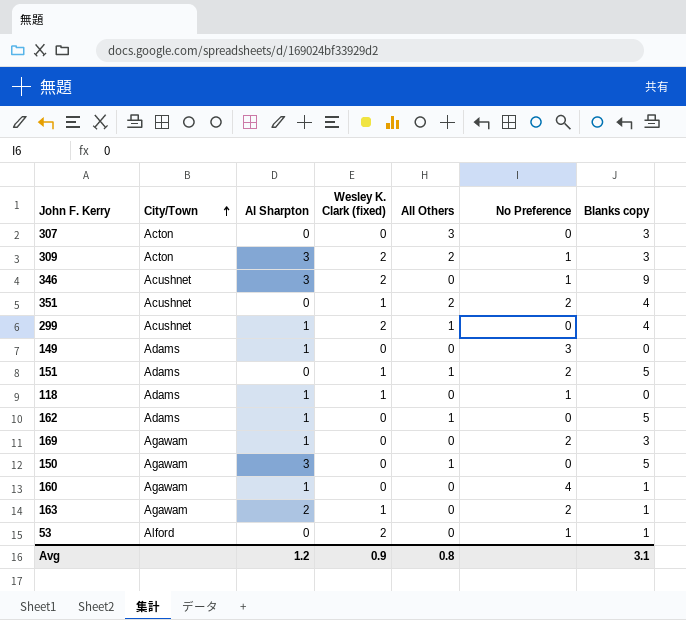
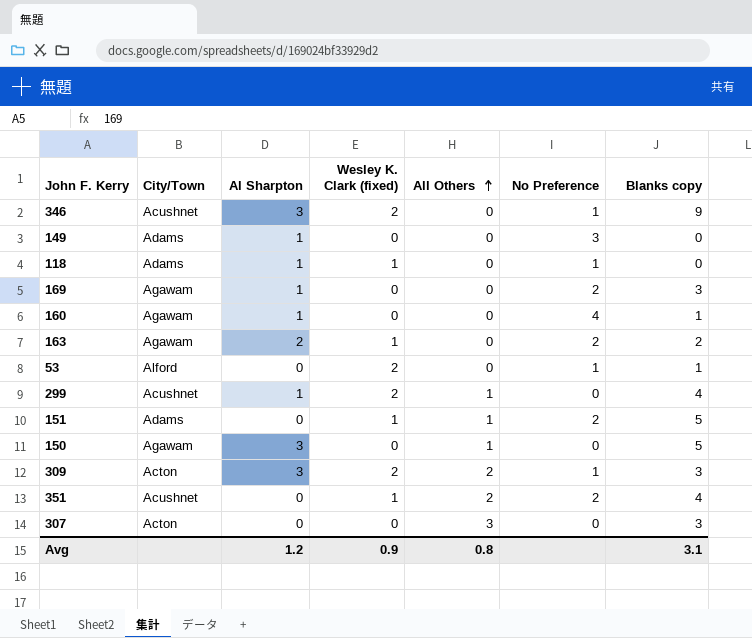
row order: City/Town ascending -> All Others ascending
row 162: Adams | 1 | 0 | 1 | 0 | 5 -> none
163 | Blanks copy: 1 -> 2

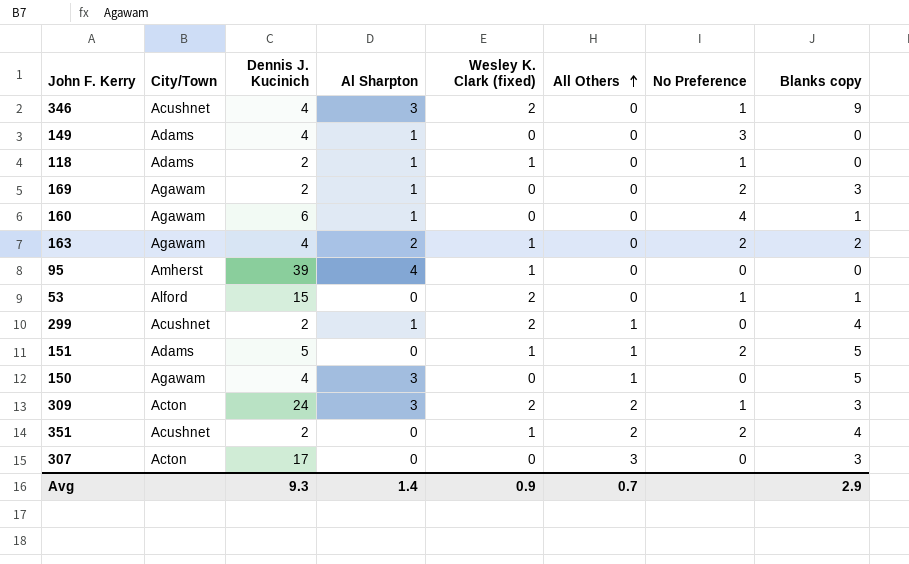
column Dennis J. Kucinich | position: none -> 3
row 95: none -> Amherst | 39 | 4 | 1 | 0 | 0 | 0
Avg | Al Sharpton: 1.2 -> 1.4
Avg | All Others: 0.8 -> 0.7
Avg | Blanks copy: 3.1 -> 2.9

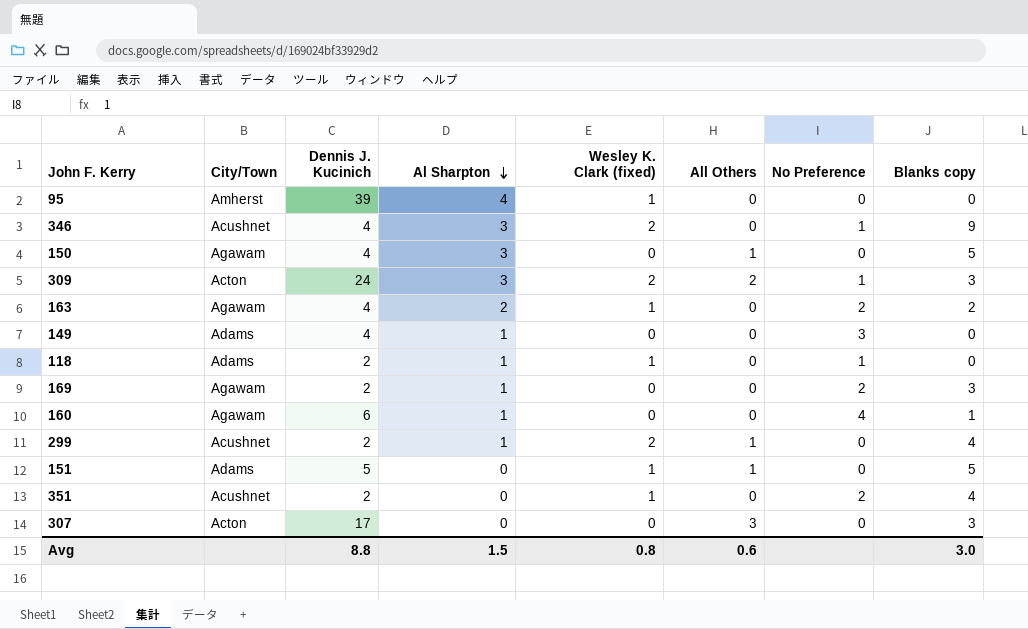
row order: All Others ascending -> Al Sharpton descending
row 53: Alford | 15 | 0 | 2 | 0 | 1 | 1 -> none
151 | No Preference: 2 -> 0
351 | All Others: 2 -> 0
Avg | Dennis J. Kucinich: 9.3 -> 8.8
Avg | Al Sharpton: 1.4 -> 1.5
Avg | Wesley K. Clark (fixed): 0.9 -> 0.8
Avg | All Others: 0.7 -> 0.6
Avg | Blanks copy: 2.9 -> 3.0

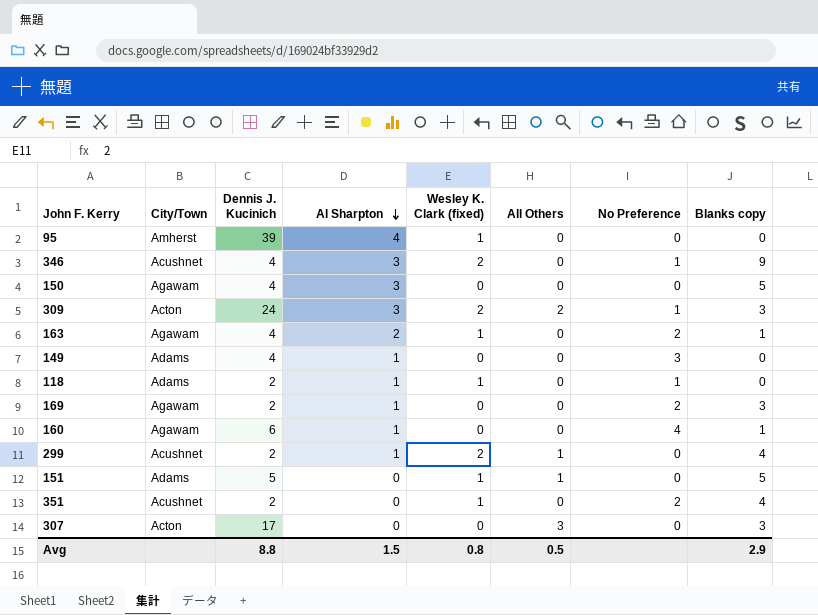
150 | All Others: 1 -> 0
163 | Blanks copy: 2 -> 1
Avg | All Others: 0.6 -> 0.5
Avg | Blanks copy: 3.0 -> 2.9

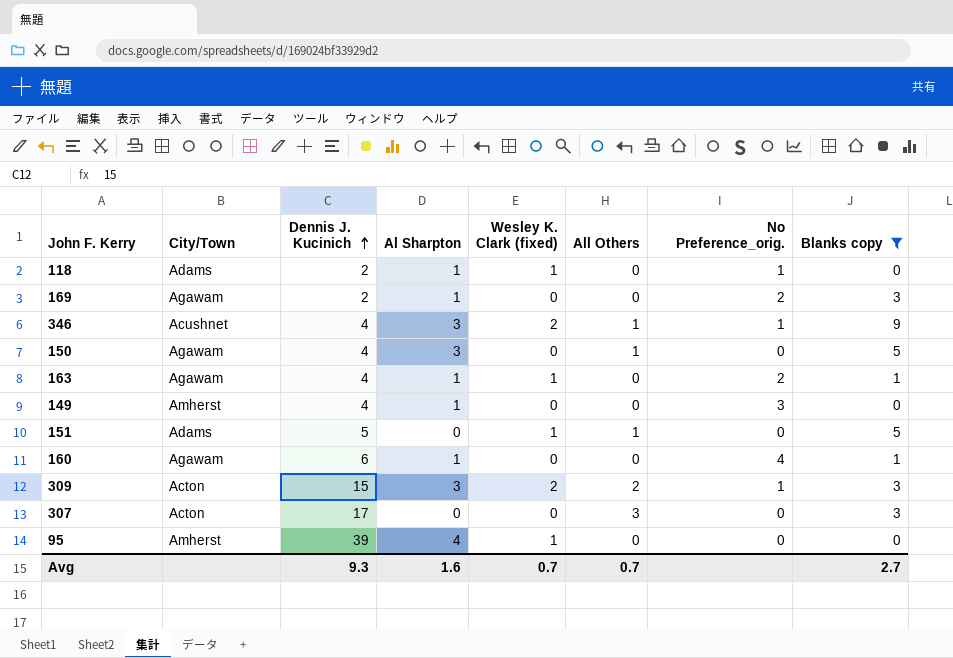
filter: none -> Blanks copy != 4
row order: Al Sharpton descending -> Dennis J. Kucinich ascending
column name: No Preference -> No Preference_orig.
346 | All Others: 0 -> 1
150 | All Others: 0 -> 1
163 | Al Sharpton: 2 -> 1
149 | City/Town: Adams -> Amherst
309 | Dennis J. Kucinich: 24 -> 15
Avg | Dennis J. Kucinich: 8.8 -> 9.3
Avg | Al Sharpton: 1.5 -> 1.6
Avg | Wesley K. Clark (fixed): 0.8 -> 0.7
Avg | All Others: 0.5 -> 0.7
Avg | Blanks copy: 2.9 -> 2.7

